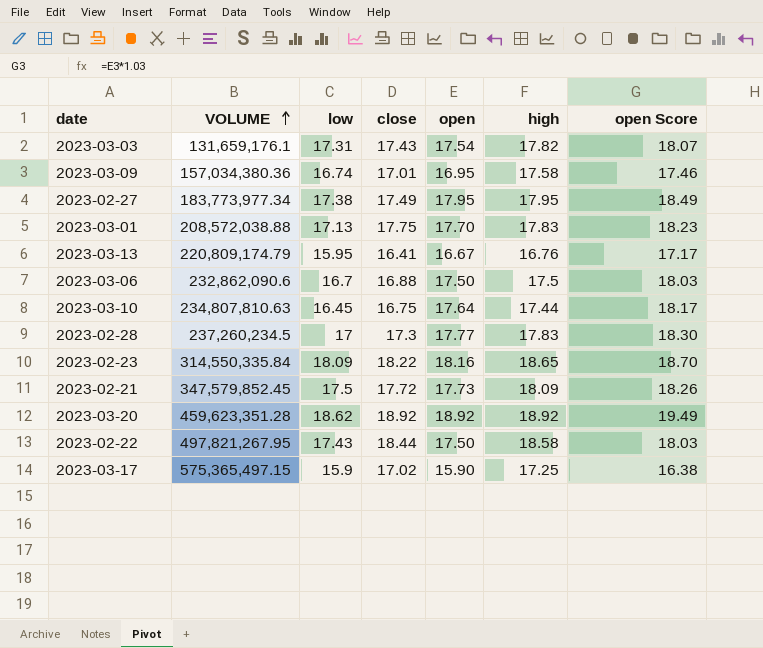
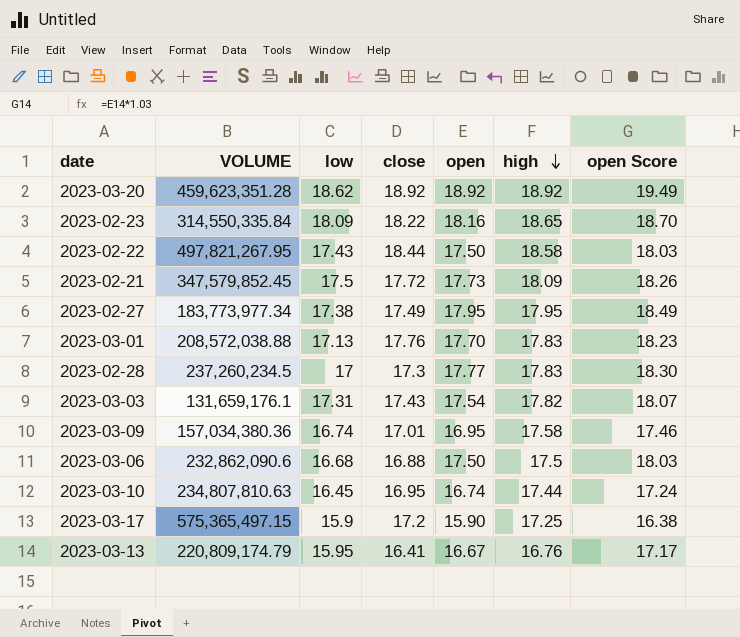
row order: VOLUME ascending -> high descending
2023-03-01 | close: 17.75 -> 17.76
2023-03-06 | low: 16.7 -> 16.68
2023-03-10 | close: 16.75 -> 16.95
2023-03-10 | open: 17.64 -> 16.74
2023-03-10 | open Score: 18.17 -> 17.24
2023-03-17 | close: 17.02 -> 17.2

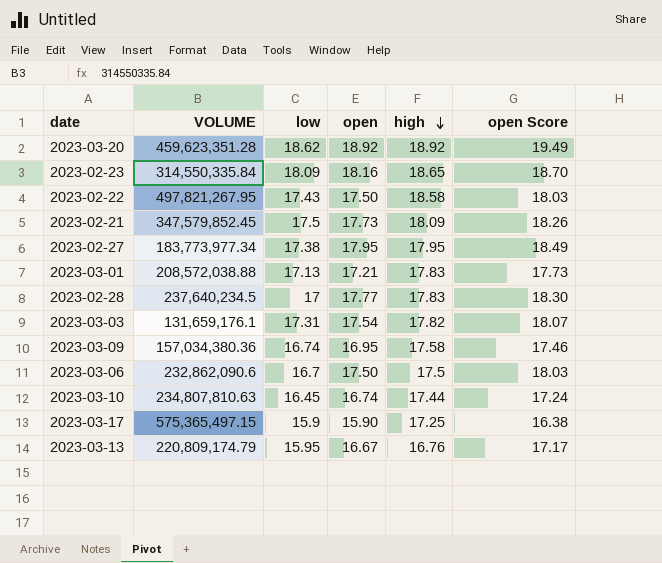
column close | position: 4 -> none
2023-03-01 | open: 17.70 -> 17.21
2023-03-01 | open Score: 18.23 -> 17.73
2023-02-28 | VOLUME: 237,260,234.5 -> 237,640,234.5
2023-03-06 | low: 16.68 -> 16.7

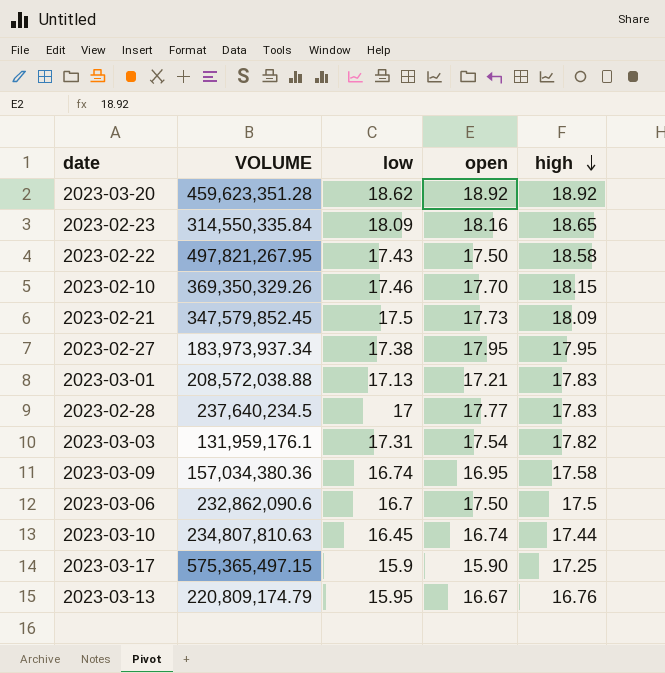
column open Score | formula: [open] * 1.03 -> none
row 2023-02-10: none -> 369,350,329.26 | 17.46 | 17.70 | 18.15
2023-02-27 | VOLUME: 183,773,977.34 -> 183,973,937.34
2023-03-03 | VOLUME: 131,659,176.1 -> 131,959,176.1

